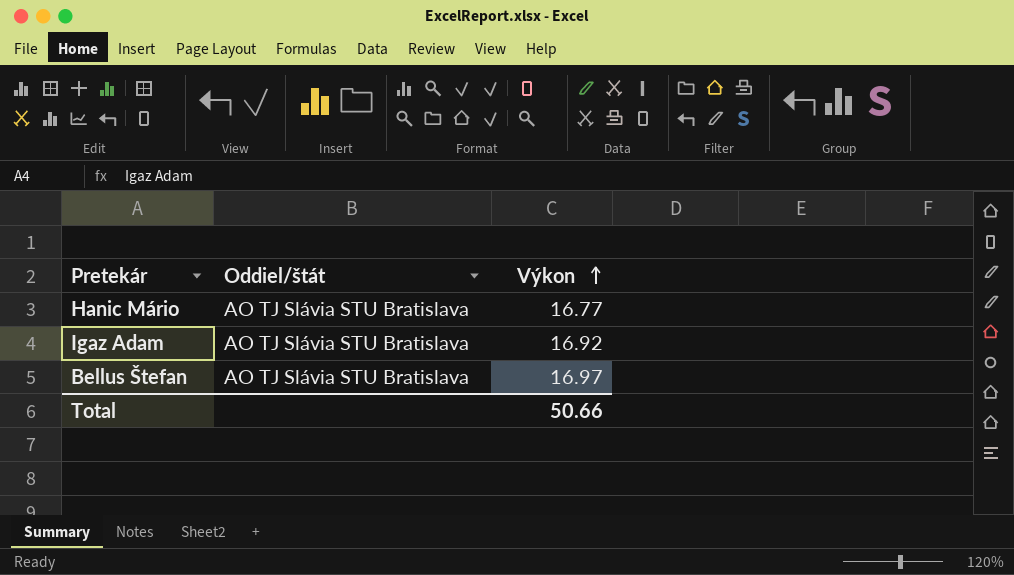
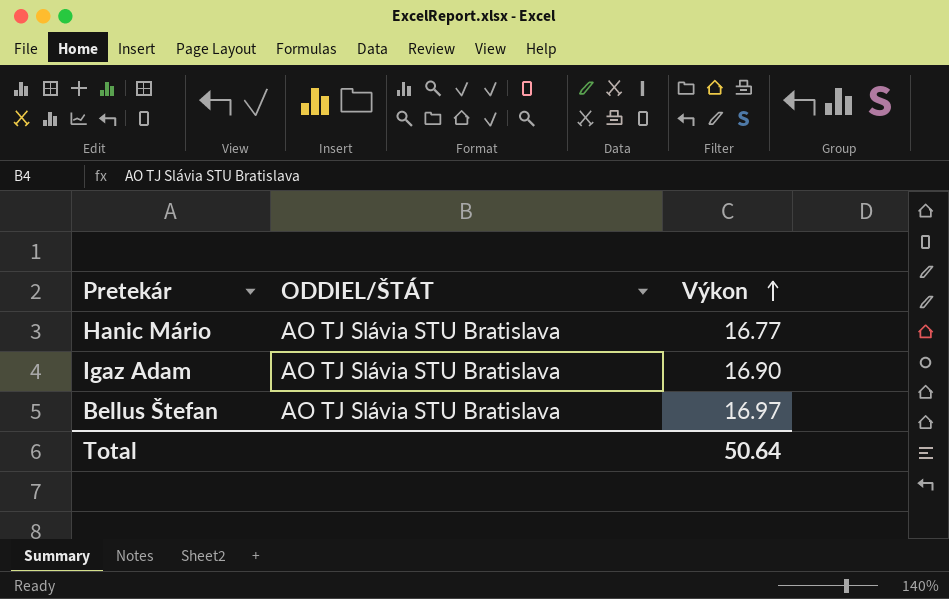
column name: Oddiel/štát -> ODDIEL/ŠTÁT
Igaz Adam | Výkon: 16.92 -> 16.90
Total | Výkon: 50.66 -> 50.64

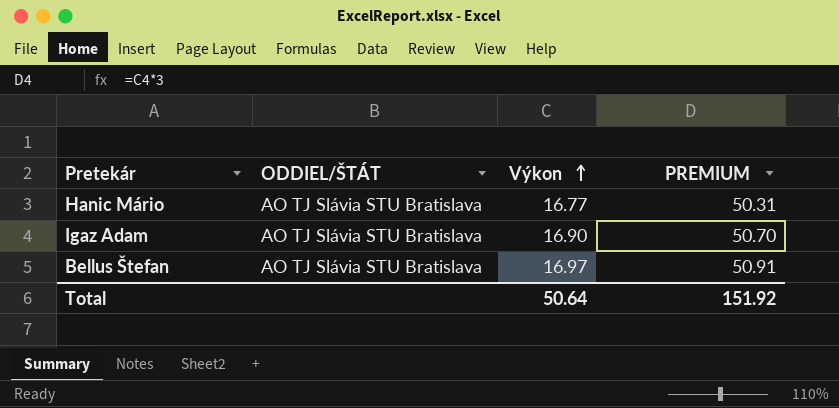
column PREMIUM | formula: none -> [Výkon] * 3

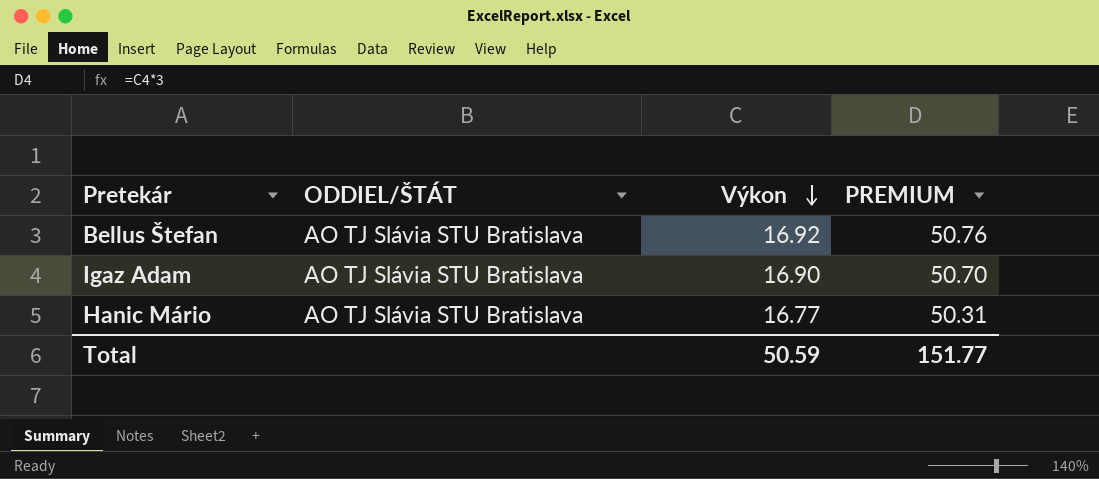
row order: Výkon ascending -> Výkon descending
Bellus Štefan | Výkon: 16.97 -> 16.92
Bellus Štefan | PREMIUM: 50.91 -> 50.76
Total | Výkon: 50.64 -> 50.59
Total | PREMIUM: 151.92 -> 151.77

